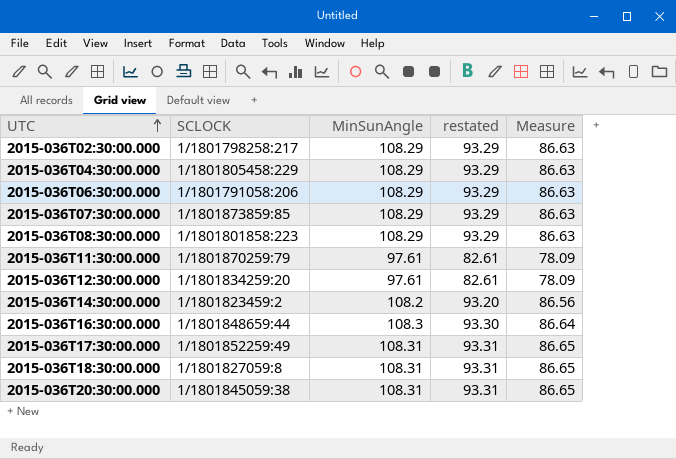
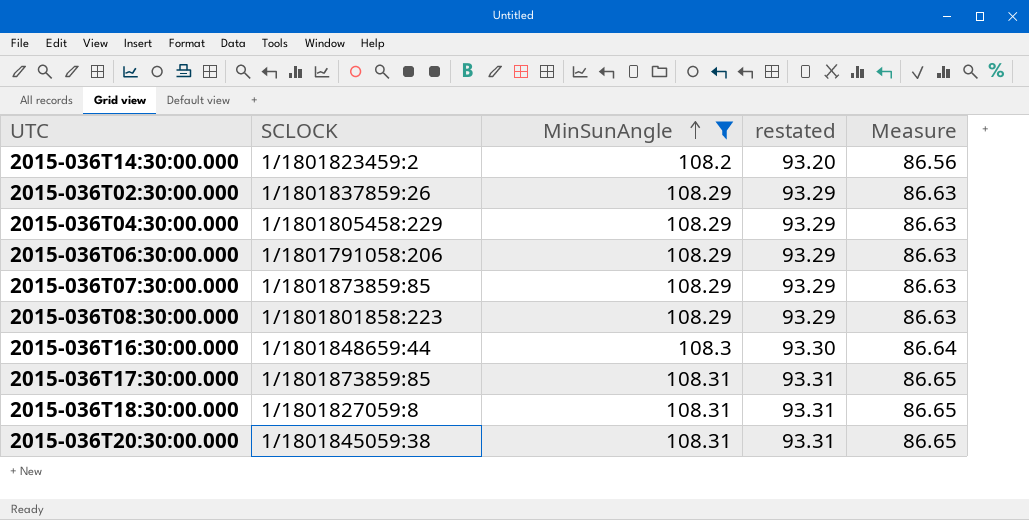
filter: none -> MinSunAngle != 97.61
row order: UTC ascending -> MinSunAngle ascending
2015-036T02:30:00.000 | SCLOCK: 1/1801798258:217 -> 1/1801837859:26
2015-036T17:30:00.000 | SCLOCK: 1/1801852259:49 -> 1/1801873859:85

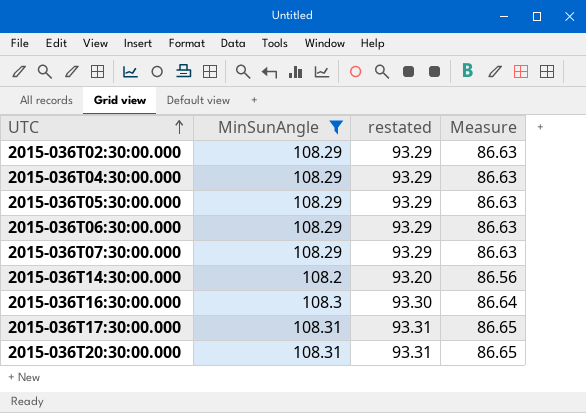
row order: MinSunAngle ascending -> UTC ascending
column SCLOCK | position: 2 -> none
row 2015-036T08:30:00.000: 1/1801801858:223 | 108.29 | 93.29 | 86.63 -> none
row 2015-036T18:30:00.000: 1/1801827059:8 | 108.31 | 93.31 | 86.65 -> none
row 2015-036T05:30:00.000: none -> 108.29 | 93.29 | 86.63

